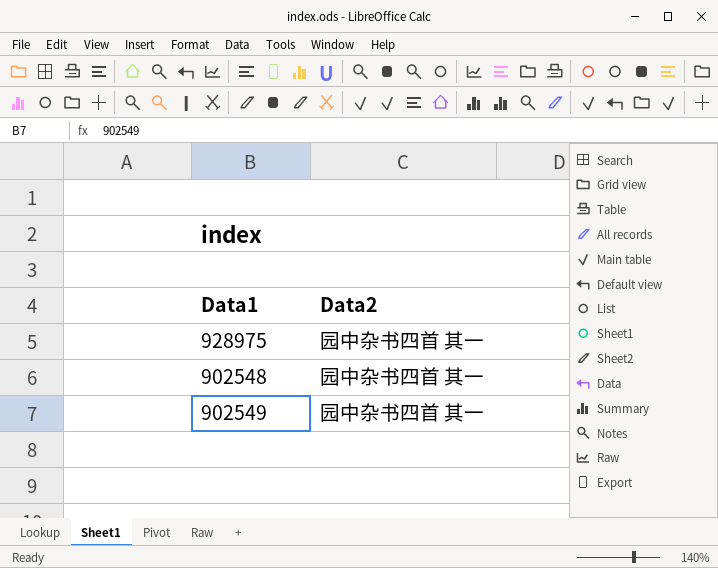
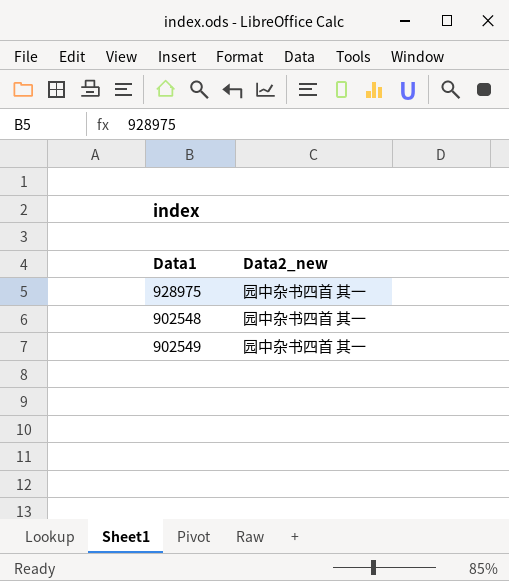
column name: Data2 -> Data2_new

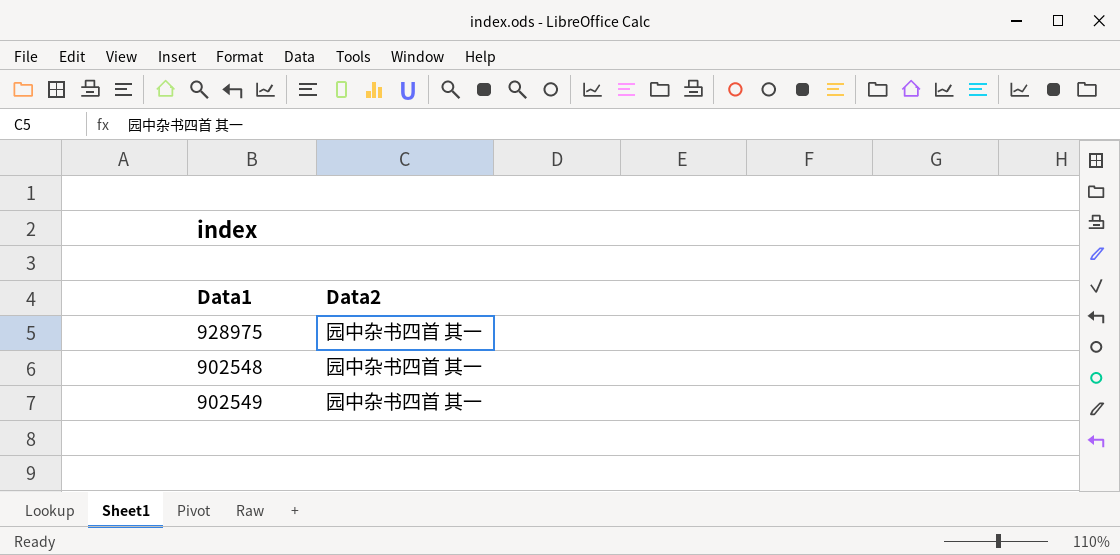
column name: Data2_new -> Data2

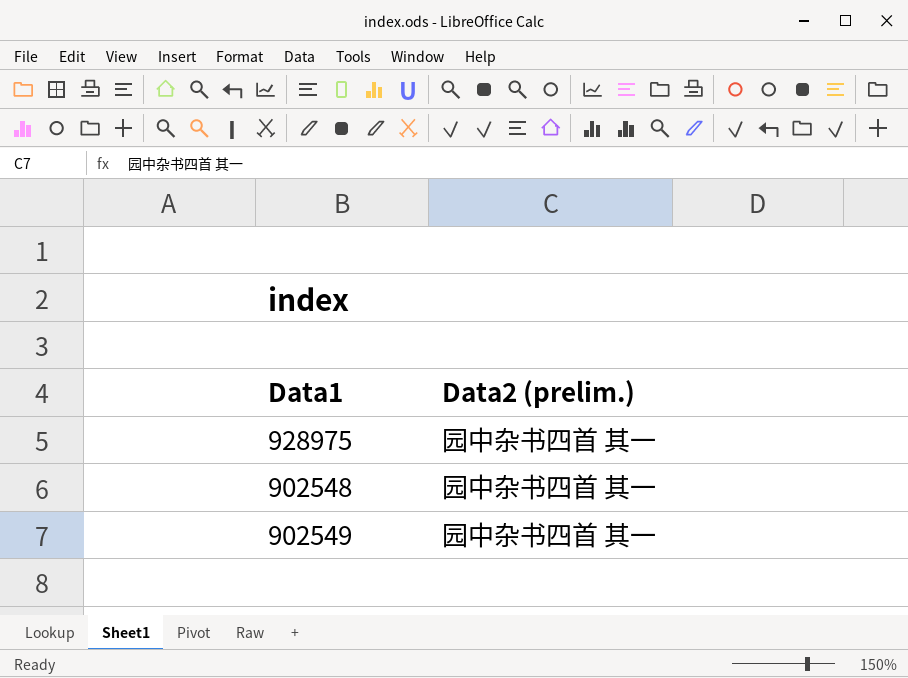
column name: Data2 -> Data2 (prelim.)

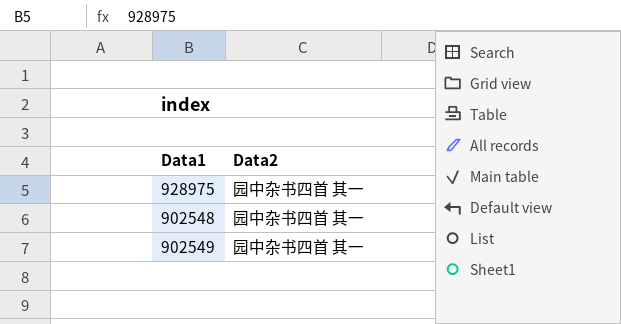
column name: Data2 (prelim.) -> Data2

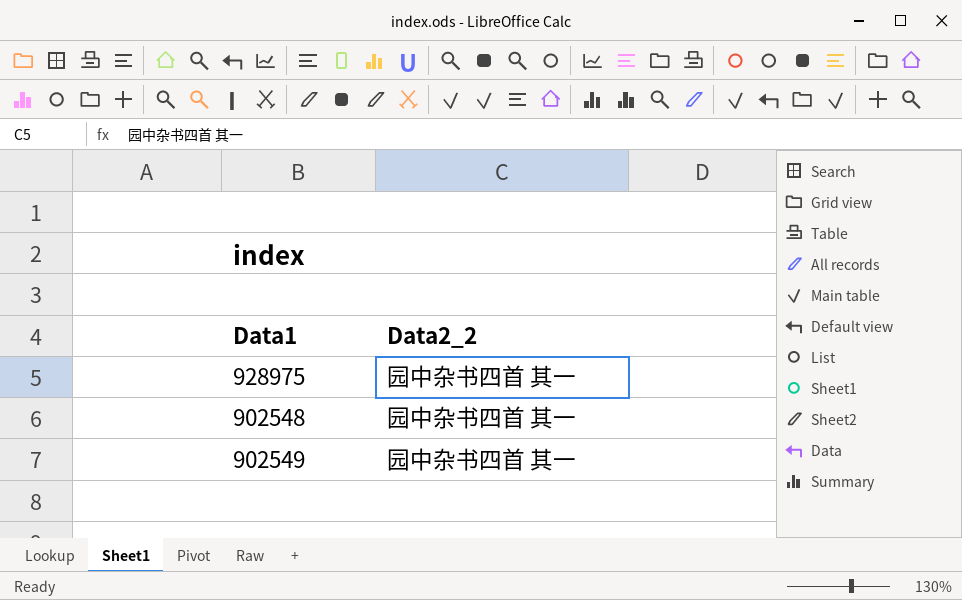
column name: Data2 -> Data2_2

